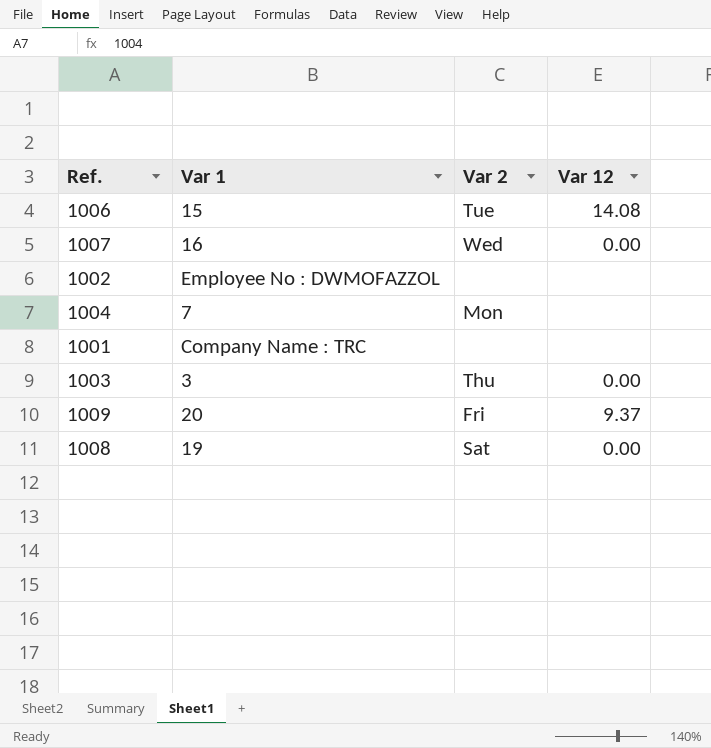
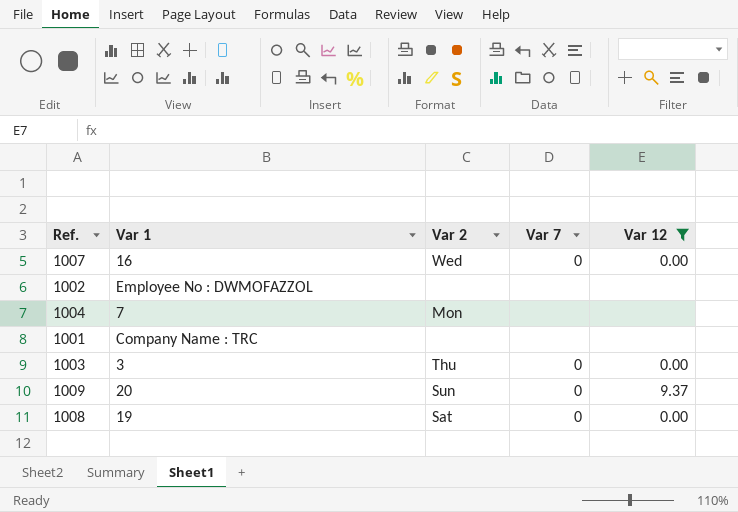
filter: none -> Var 12 != 14.08
column Var 7 | position: none -> 4
1009 | Var 2: Fri -> Sun

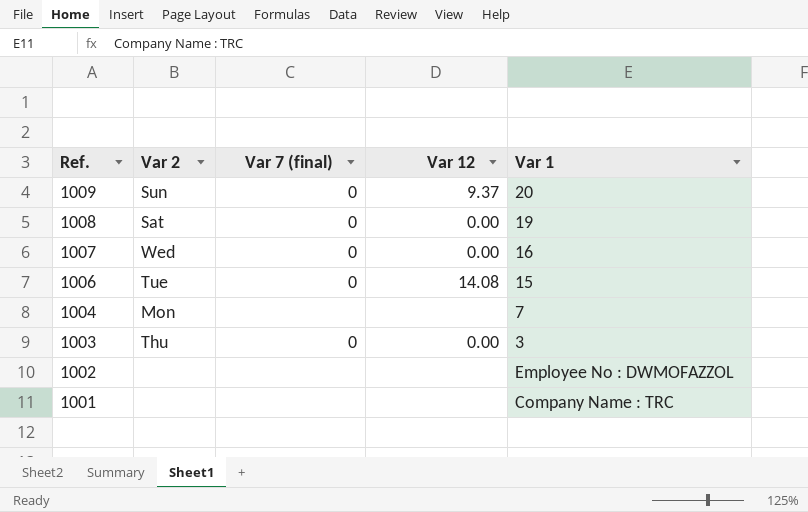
filter: Var 12 != 14.08 -> none
row order: none -> Ref. descending
column name: Var 7 -> Var 7 (final)
column Var 1 | position: 2 -> 5

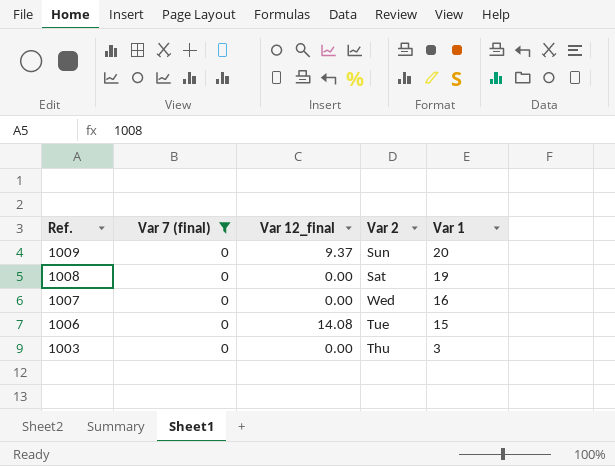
filter: none -> Var 7 (final) = 0
column name: Var 12 -> Var 12_final
column Var 2 | position: 2 -> 4

